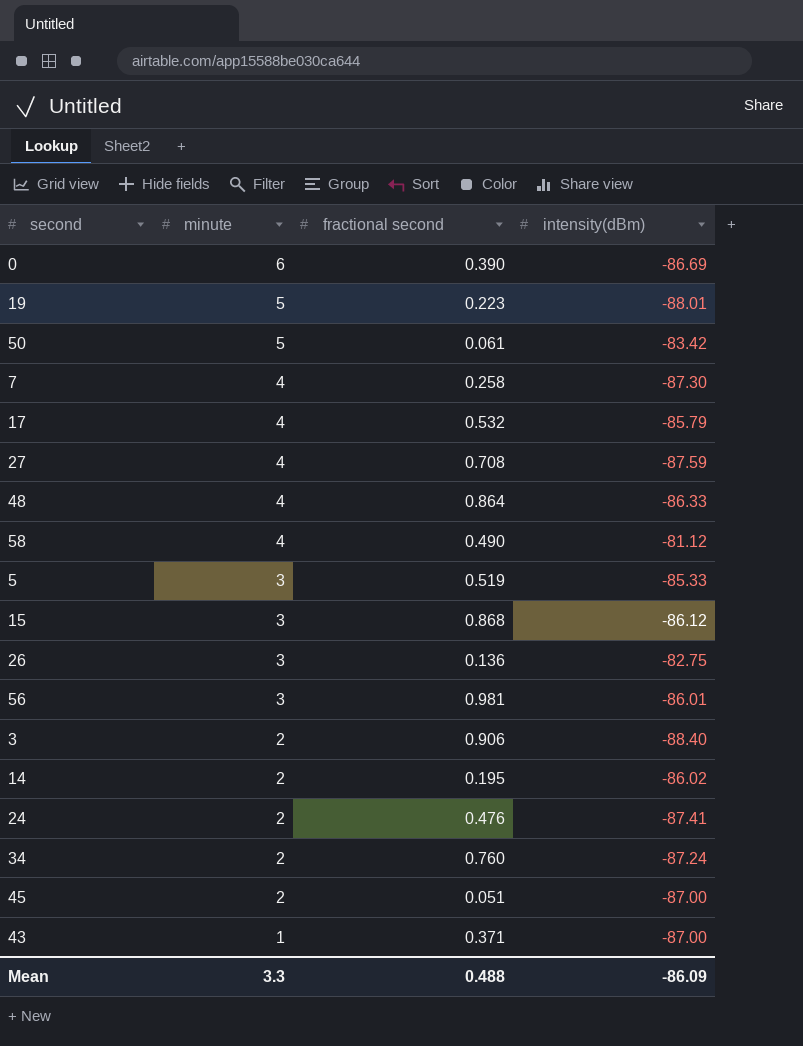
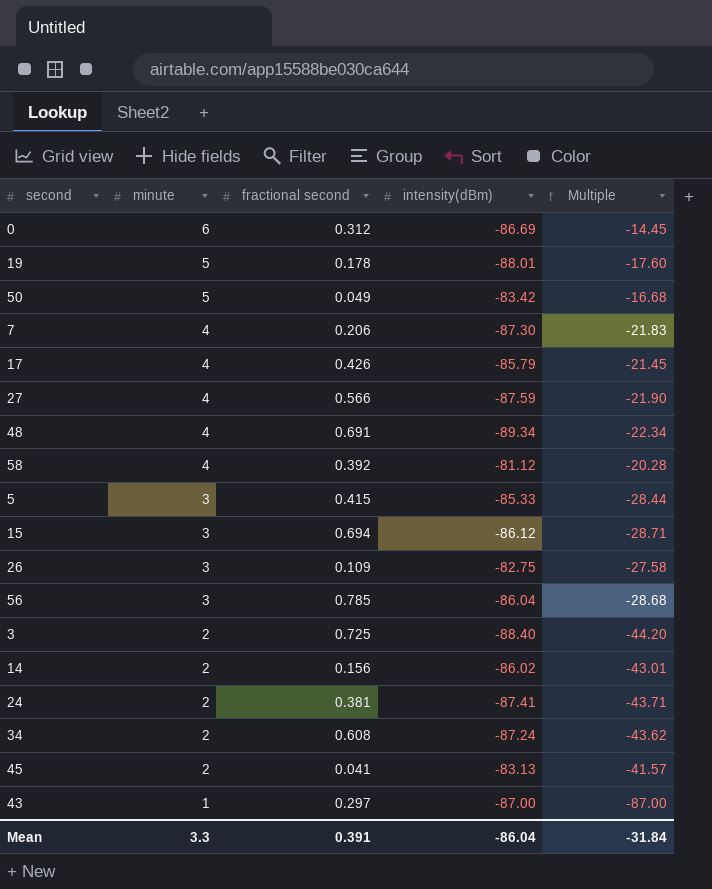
column Multiple | formula: none -> [intensity(dBm)] / [minute]
0 | fractional second: 0.390 -> 0.312
19 | fractional second: 0.223 -> 0.178
50 | fractional second: 0.061 -> 0.049
7 | fractional second: 0.258 -> 0.206
17 | fractional second: 0.532 -> 0.426
27 | fractional second: 0.708 -> 0.566
48 | fractional second: 0.864 -> 0.691
48 | intensity(dBm): -86.33 -> -89.34
58 | fractional second: 0.490 -> 0.392
5 | fractional second: 0.519 -> 0.415
15 | fractional second: 0.868 -> 0.694
26 | fractional second: 0.136 -> 0.109
56 | fractional second: 0.981 -> 0.785
56 | intensity(dBm): -86.01 -> -86.04
3 | fractional second: 0.906 -> 0.725
14 | fractional second: 0.195 -> 0.156
24 | fractional second: 0.476 -> 0.381
34 | fractional second: 0.760 -> 0.608
45 | fractional second: 0.051 -> 0.041
45 | intensity(dBm): -87.00 -> -83.13
43 | fractional second: 0.371 -> 0.297
Mean | fractional second: 0.488 -> 0.391
Mean | intensity(dBm): -86.09 -> -86.04

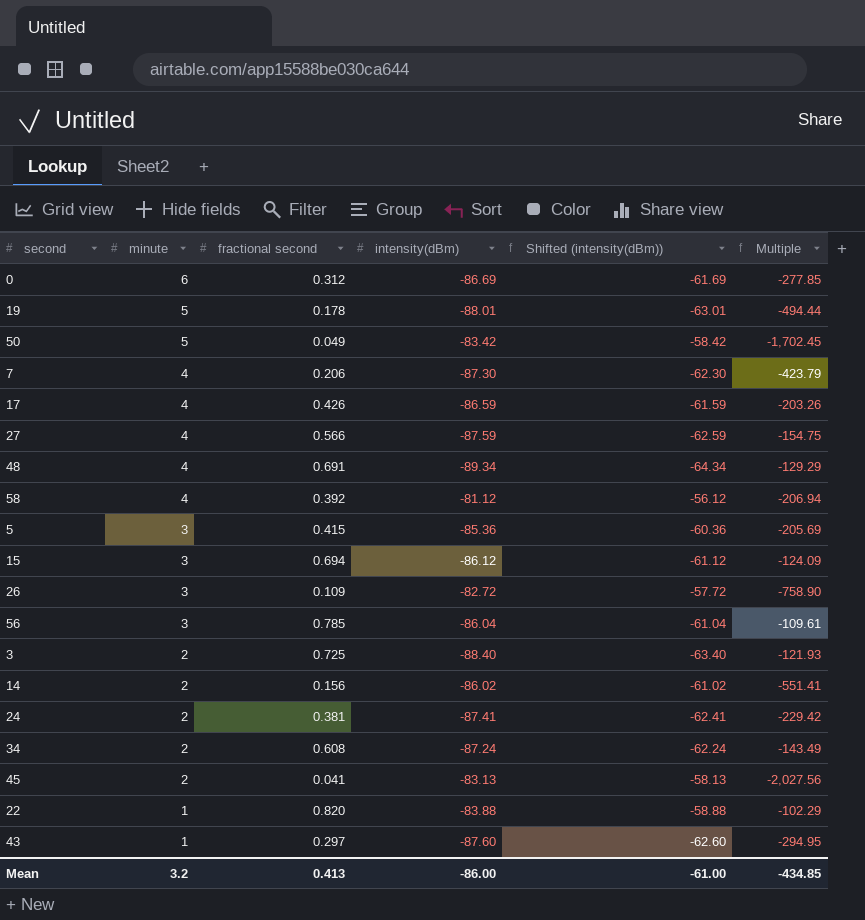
column Shifted (intensity(dBm)) | formula: none -> [intensity(dBm)] + 25
column Multiple | formula: [intensity(dBm)] / [minute] -> [intensity(dBm)] / [fractional second]
17 | intensity(dBm): -85.79 -> -86.59
5 | intensity(dBm): -85.33 -> -85.36
26 | intensity(dBm): -82.75 -> -82.72
row 22: none -> 1 | 0.820 | -83.88 | -58.88 | -102.29
43 | intensity(dBm): -87.00 -> -87.60
Mean | minute: 3.3 -> 3.2
Mean | fractional second: 0.391 -> 0.413
Mean | intensity(dBm): -86.04 -> -86.00
Mean | Multiple: -31.84 -> -434.85

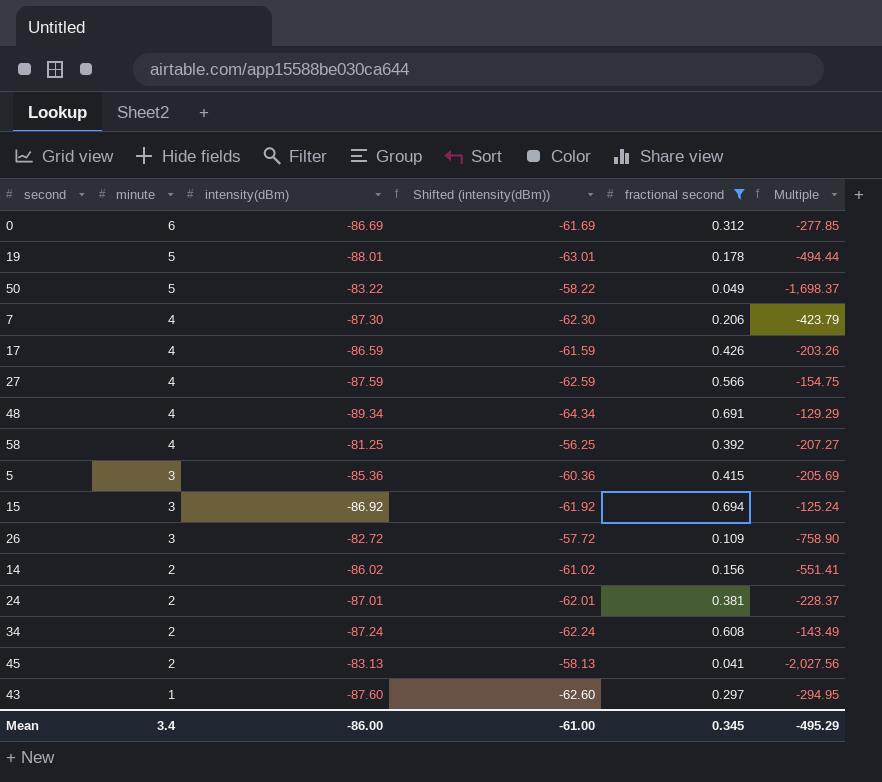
filter: none -> fractional second <= 0.694
column fractional second | position: 3 -> 5
50 | intensity(dBm): -83.42 -> -83.22
50 | Shifted (intensity(dBm)): -58.42 -> -58.22
50 | Multiple: -1,702.45 -> -1,698.37
58 | intensity(dBm): -81.12 -> -81.25
58 | Shifted (intensity(dBm)): -56.12 -> -56.25
58 | Multiple: -206.94 -> -207.27
15 | intensity(dBm): -86.12 -> -86.92
15 | Shifted (intensity(dBm)): -61.12 -> -61.92
15 | Multiple: -124.09 -> -125.24
24 | intensity(dBm): -87.41 -> -87.01
24 | Shifted (intensity(dBm)): -62.41 -> -62.01
24 | Multiple: -229.42 -> -228.37
Mean | minute: 3.2 -> 3.4
Mean | fractional second: 0.413 -> 0.345
Mean | Multiple: -434.85 -> -495.29

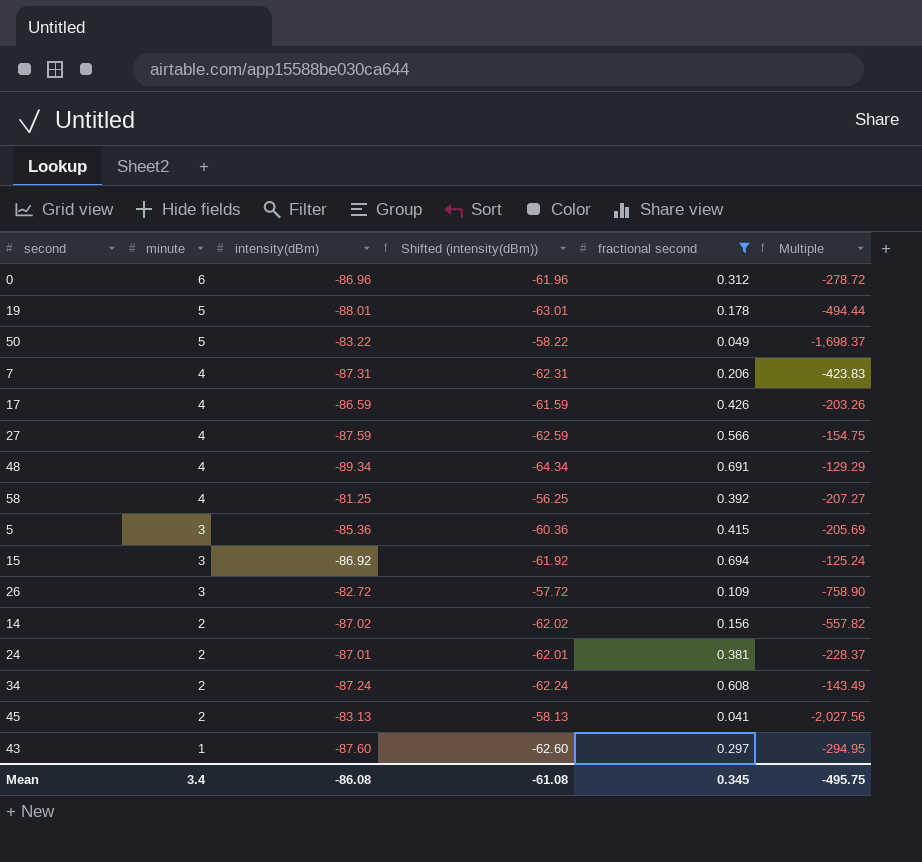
0 | intensity(dBm): -86.69 -> -86.96
0 | Shifted (intensity(dBm)): -61.69 -> -61.96
0 | Multiple: -277.85 -> -278.72
7 | intensity(dBm): -87.30 -> -87.31
7 | Shifted (intensity(dBm)): -62.30 -> -62.31
7 | Multiple: -423.79 -> -423.83
14 | intensity(dBm): -86.02 -> -87.02
14 | Shifted (intensity(dBm)): -61.02 -> -62.02
14 | Multiple: -551.41 -> -557.82
Mean | intensity(dBm): -86.00 -> -86.08
Mean | Shifted (intensity(dBm)): -61.00 -> -61.08
Mean | Multiple: -495.29 -> -495.75

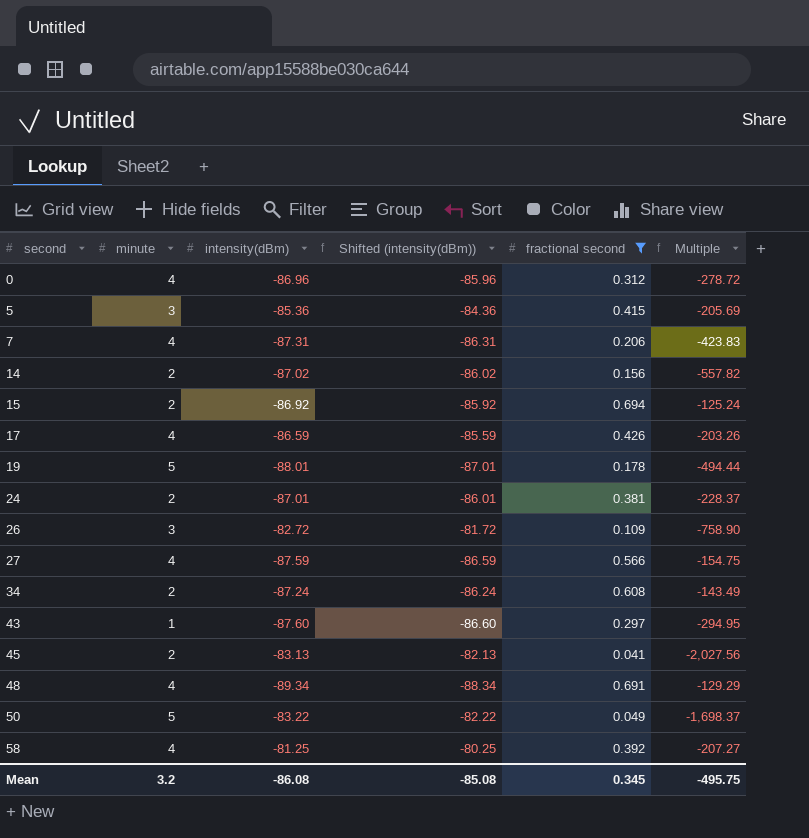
row order: minute descending -> second ascending
column Shifted (intensity(dBm)) | formula: [intensity(dBm)] + 25 -> [intensity(dBm)] + 1
0 | minute: 6 -> 4
15 | minute: 3 -> 2
Mean | minute: 3.4 -> 3.2
Mean | Shifted (intensity(dBm)): -61.08 -> -85.08

